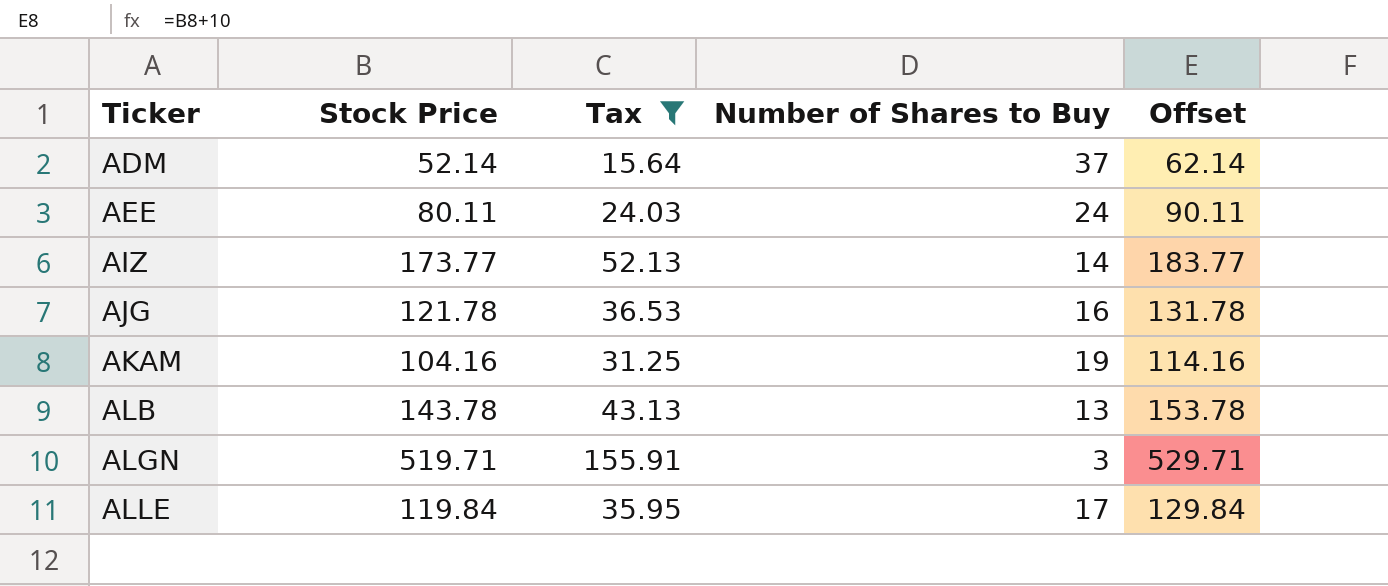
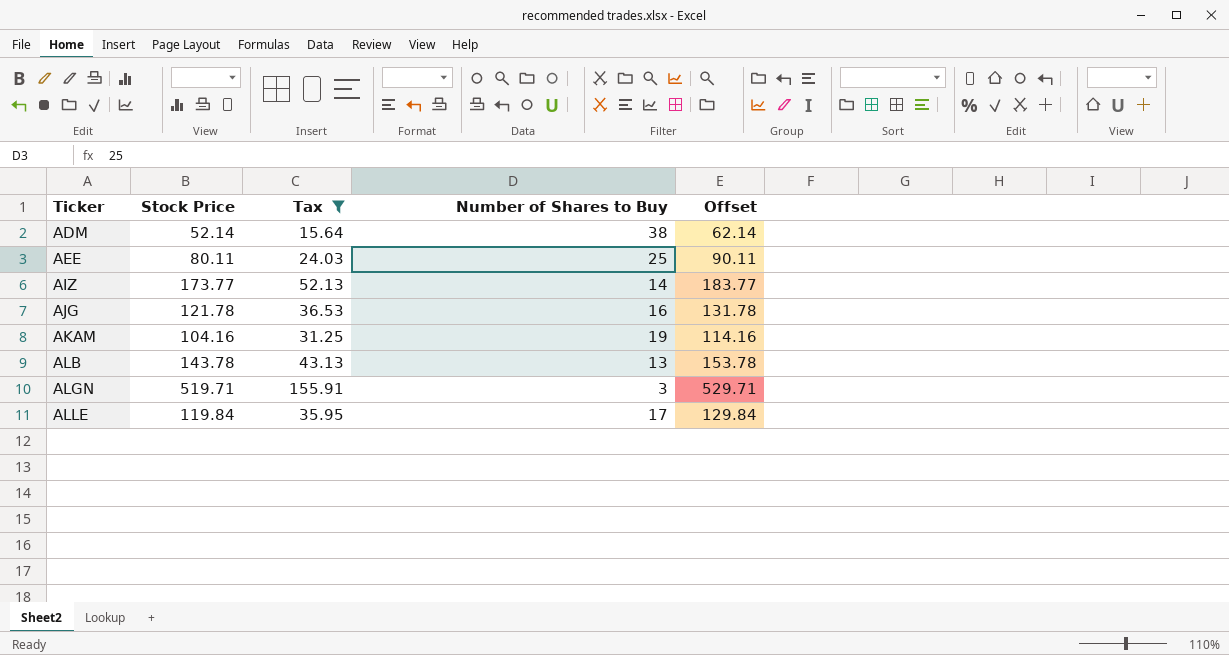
ADM | Number of Shares to Buy: 37 -> 38
AEE | Number of Shares to Buy: 24 -> 25

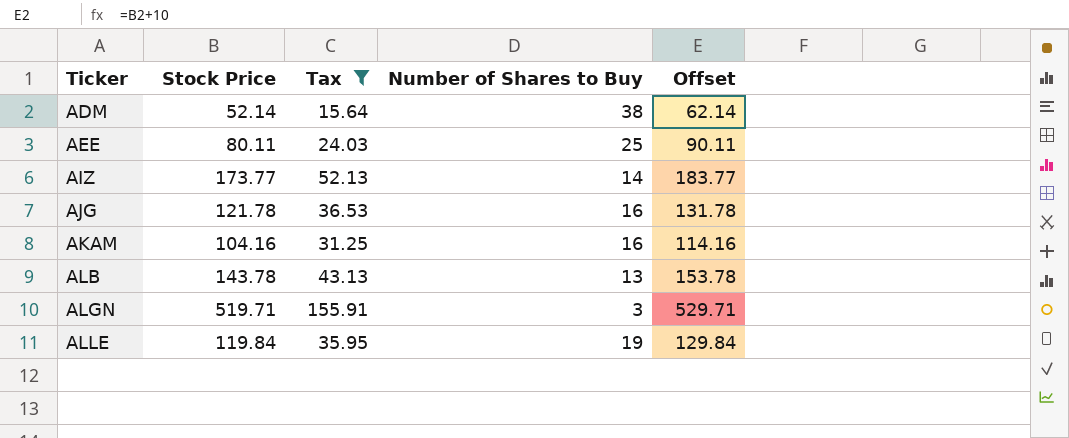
AKAM | Number of Shares to Buy: 19 -> 16
ALLE | Number of Shares to Buy: 17 -> 19

